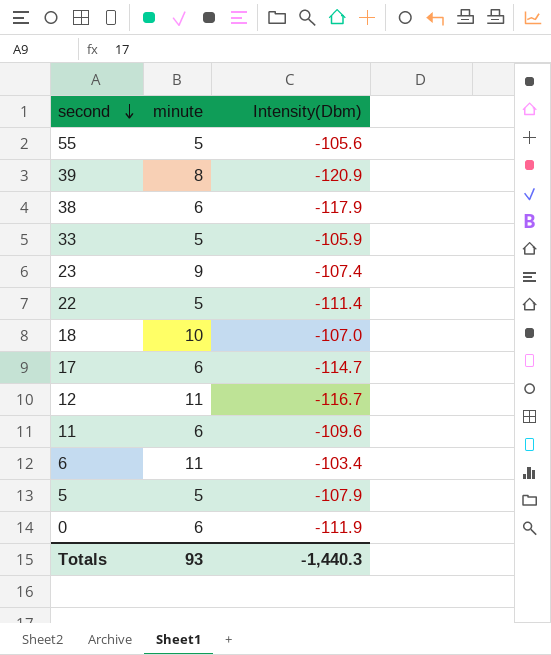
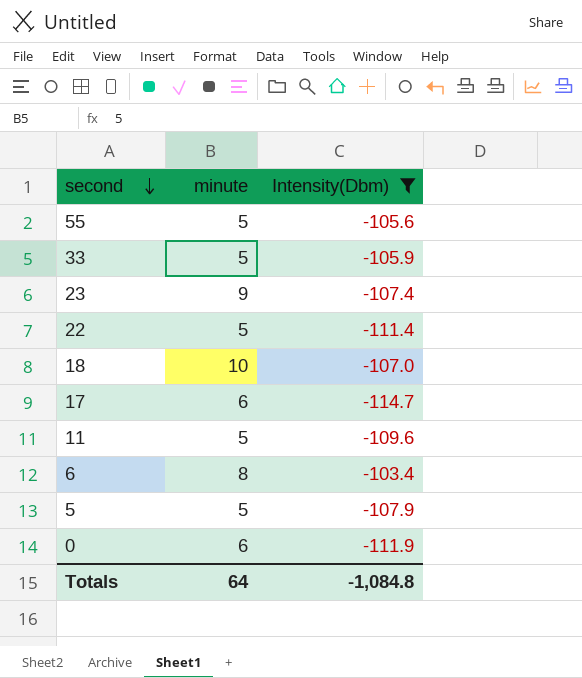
filter: none -> Intensity(Dbm) >= -114.7
11 | minute: 6 -> 5
6 | minute: 11 -> 8
Totals | minute: 93 -> 64
Totals | Intensity(Dbm): -1,440.3 -> -1,084.8

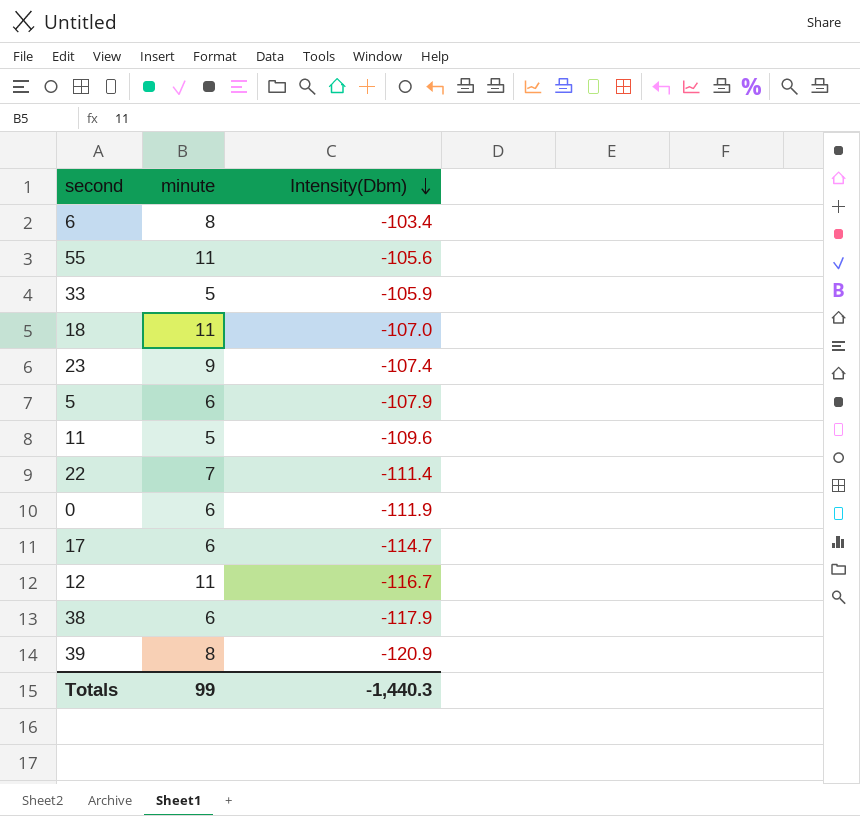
filter: Intensity(Dbm) >= -114.7 -> none
row order: second descending -> Intensity(Dbm) descending
55 | minute: 5 -> 11
18 | minute: 10 -> 11
5 | minute: 5 -> 6
22 | minute: 5 -> 7
Totals | minute: 64 -> 99
Totals | Intensity(Dbm): -1,084.8 -> -1,440.3

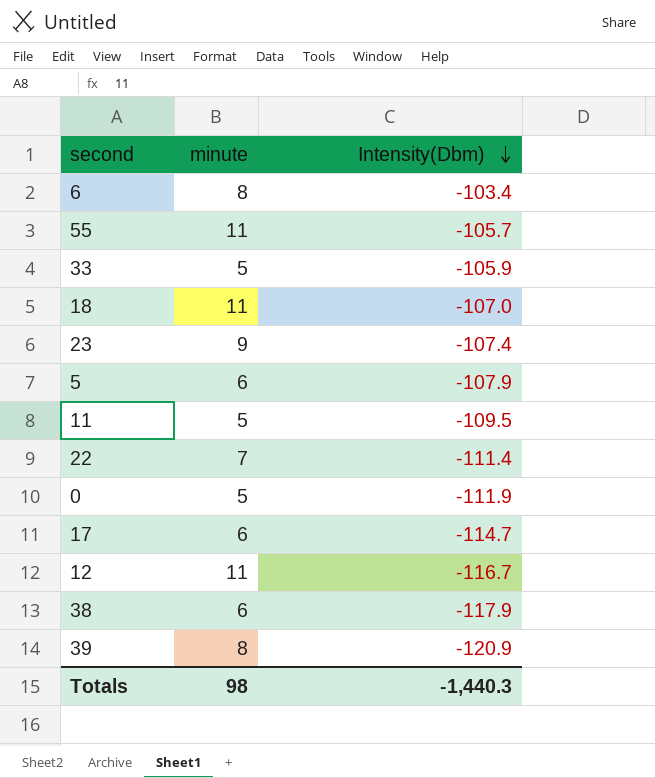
55 | Intensity(Dbm): -105.6 -> -105.7
11 | Intensity(Dbm): -109.6 -> -109.5
0 | minute: 6 -> 5
Totals | minute: 99 -> 98

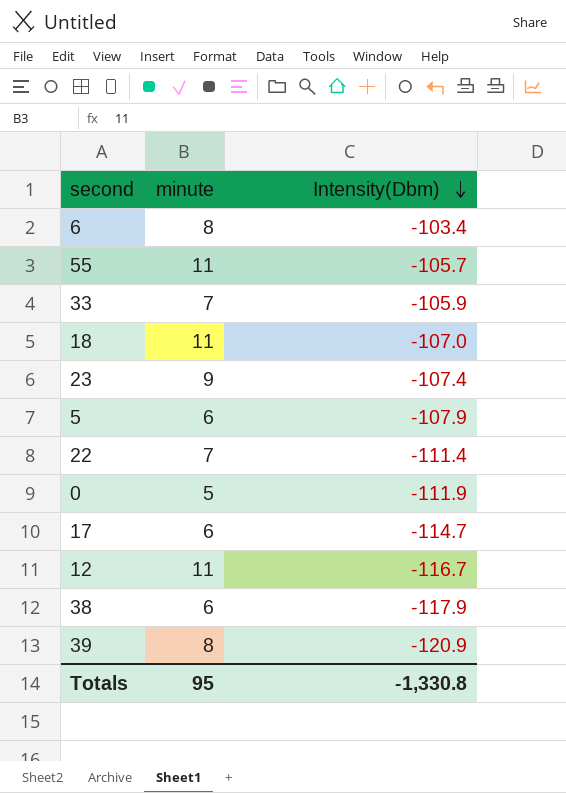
row 11: 5 | -109.5 -> none
33 | minute: 5 -> 7
Totals | minute: 98 -> 95
Totals | Intensity(Dbm): -1,440.3 -> -1,330.8

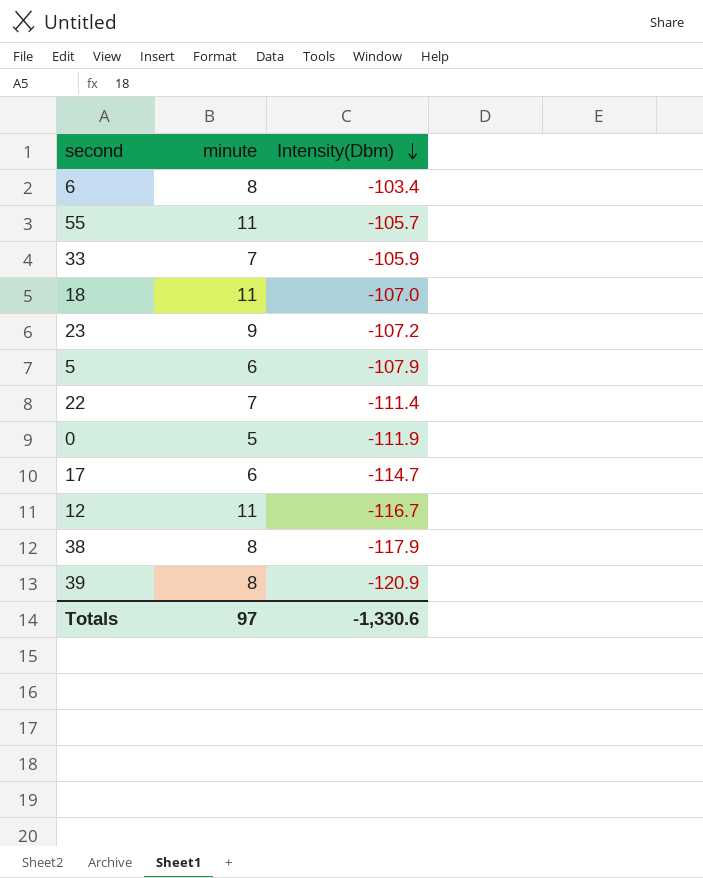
23 | Intensity(Dbm): -107.4 -> -107.2
38 | minute: 6 -> 8
Totals | minute: 95 -> 97
Totals | Intensity(Dbm): -1,330.8 -> -1,330.6

